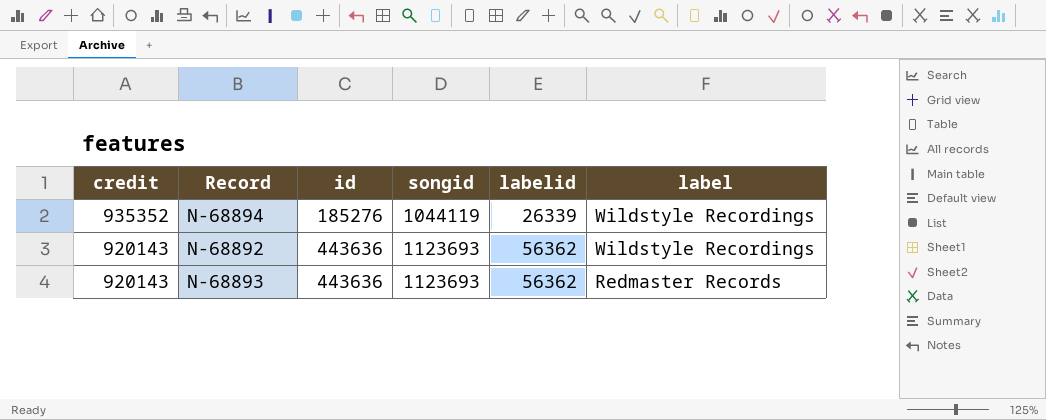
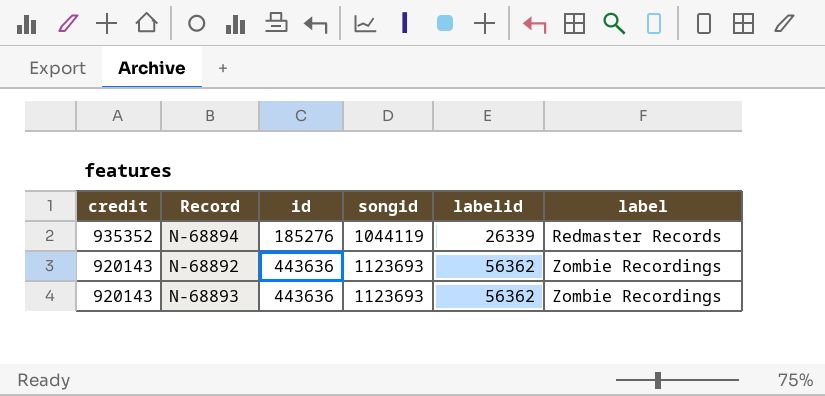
N-68894 | label: Wildstyle Recordings -> Redmaster Records
N-68892 | label: Wildstyle Recordings -> Zombie Recordings
N-68893 | label: Redmaster Records -> Zombie Recordings

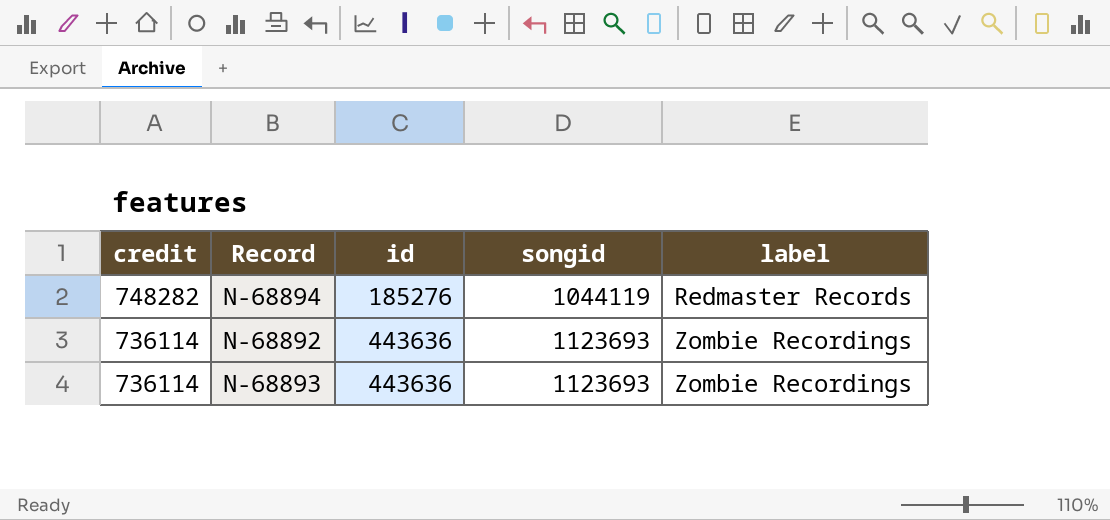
column labelid | position: 5 -> none
N-68894 | credit: 935352 -> 748282
N-68892 | credit: 920143 -> 736114
N-68893 | credit: 920143 -> 736114

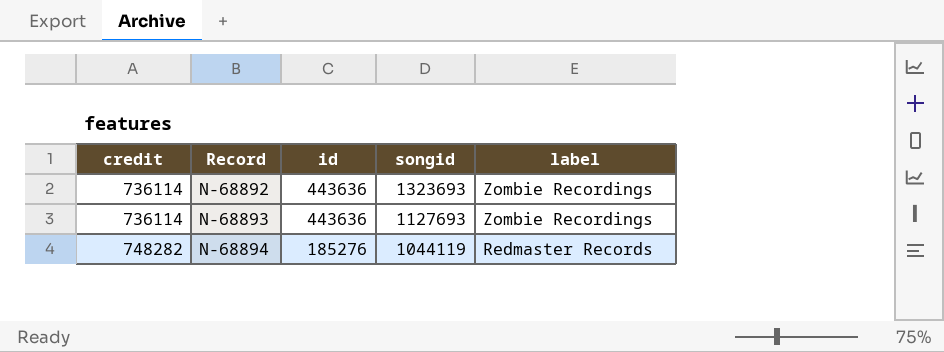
row order: credit descending -> credit ascending
N-68892 | songid: 1123693 -> 1323693
N-68893 | songid: 1123693 -> 1127693

